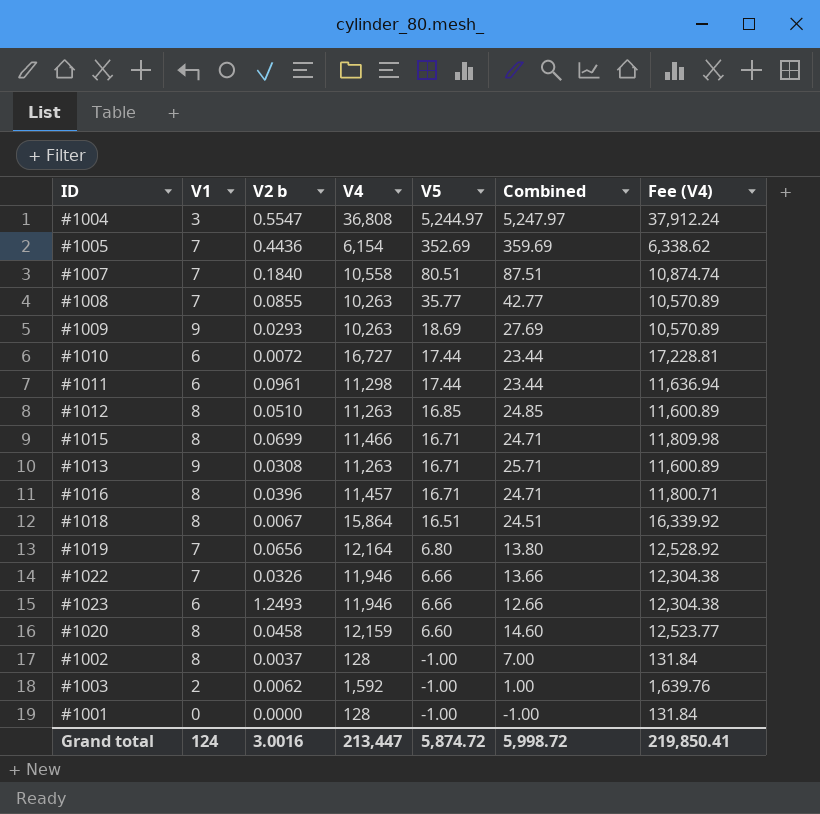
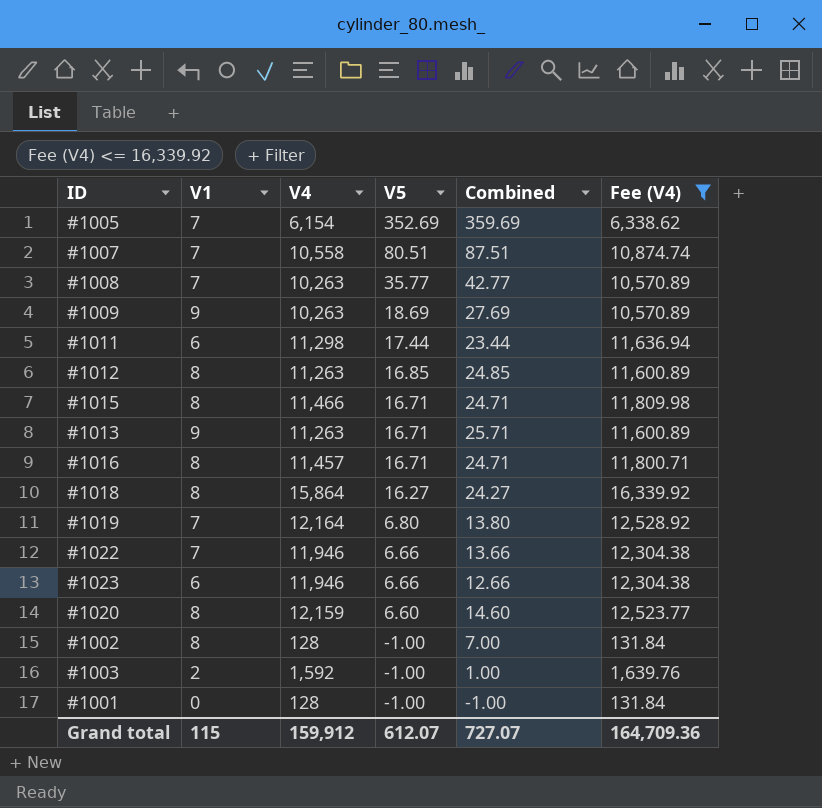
filter: none -> Fee (V4) <= 16,339.92
column V2 b | position: 3 -> none
#1018 | V5: 16.51 -> 16.27
#1018 | Combined: 24.51 -> 24.27
Grand total | V1: 124 -> 115
Grand total | V4: 213,447 -> 159,912
Grand total | V5: 5,874.72 -> 612.07
Grand total | Combined: 5,998.72 -> 727.07
Grand total | Fee (V4): 219,850.41 -> 164,709.36

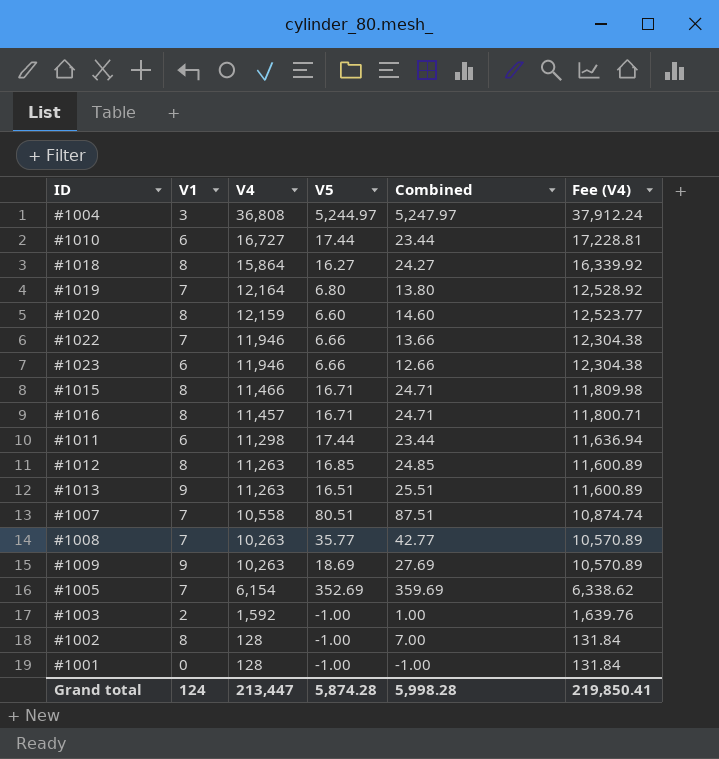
filter: Fee (V4) <= 16,339.92 -> none
row order: V5 descending -> V4 descending
#1013 | V5: 16.71 -> 16.51
#1013 | Combined: 25.71 -> 25.51
Grand total | V1: 115 -> 124
Grand total | V4: 159,912 -> 213,447
Grand total | V5: 612.07 -> 5,874.28
Grand total | Combined: 727.07 -> 5,998.28
Grand total | Fee (V4): 164,709.36 -> 219,850.41

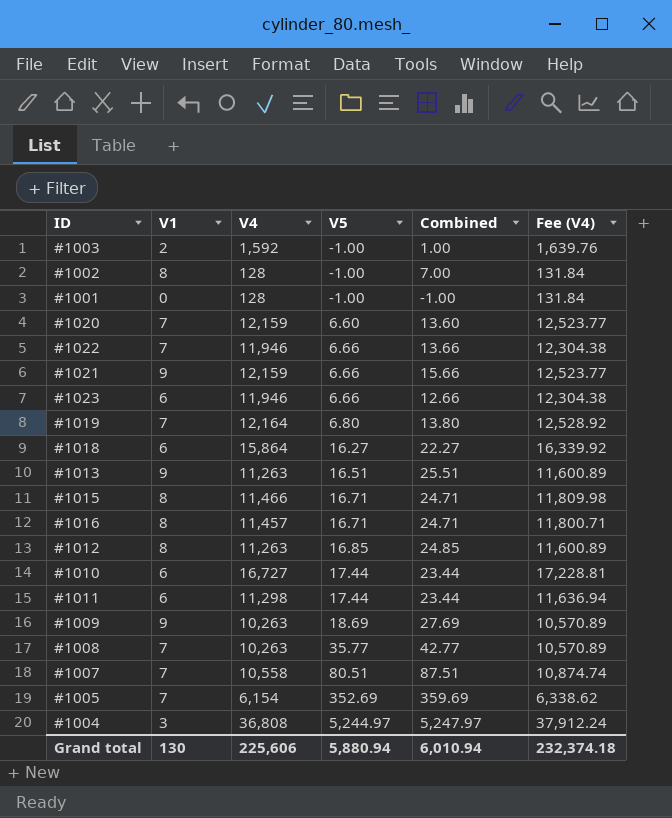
row order: V4 descending -> V5 ascending
#1020 | V1: 8 -> 7
#1020 | Combined: 14.60 -> 13.60
row #1021: none -> 9 | 12,159 | 6.66 | 15.66 | 12,523.77
#1018 | V1: 8 -> 6
#1018 | Combined: 24.27 -> 22.27
Grand total | V1: 124 -> 130
Grand total | V4: 213,447 -> 225,606
Grand total | V5: 5,874.28 -> 5,880.94
Grand total | Combined: 5,998.28 -> 6,010.94
Grand total | Fee (V4): 219,850.41 -> 232,374.18

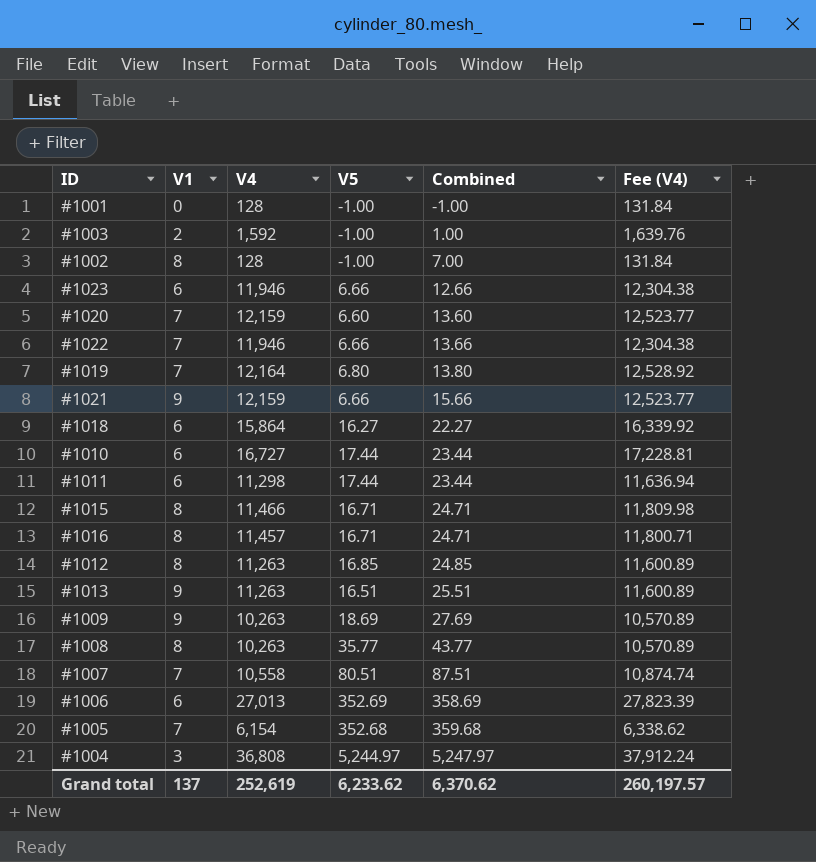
row order: V5 ascending -> Combined ascending
#1008 | V1: 7 -> 8
#1008 | Combined: 42.77 -> 43.77
row #1006: none -> 6 | 27,013 | 352.69 | 358.69 | 27,823.39
#1005 | V5: 352.69 -> 352.68
#1005 | Combined: 359.69 -> 359.68
Grand total | V1: 130 -> 137
Grand total | V4: 225,606 -> 252,619
Grand total | V5: 5,880.94 -> 6,233.62
Grand total | Combined: 6,010.94 -> 6,370.62
Grand total | Fee (V4): 232,374.18 -> 260,197.57

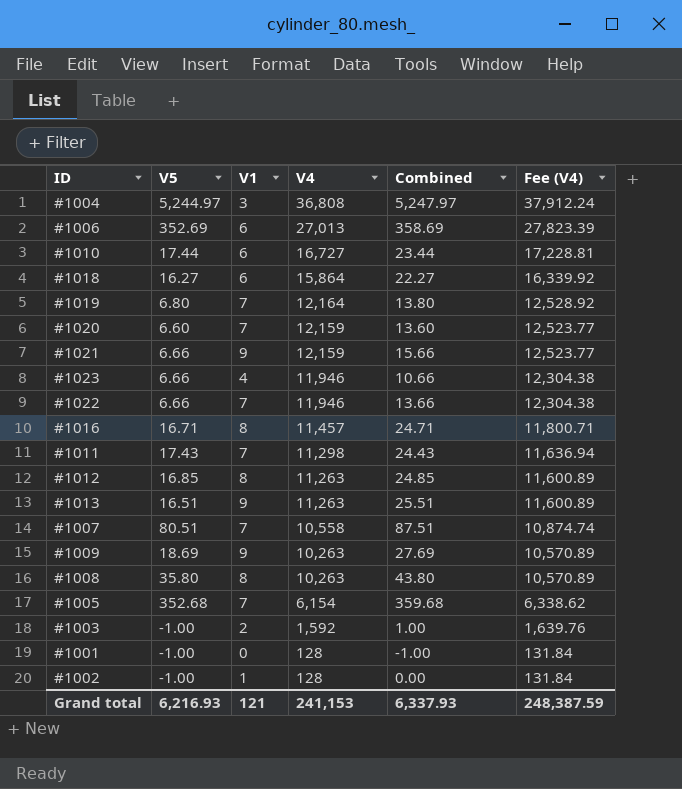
row order: Combined ascending -> V4 descending
column V5 | position: 4 -> 2
row #1015: 8 | 11,466 | 16.71 | 24.71 | 11,809.98 -> none
#1023 | V1: 6 -> 4
#1023 | Combined: 12.66 -> 10.66
#1011 | V5: 17.44 -> 17.43
#1011 | V1: 6 -> 7
#1011 | Combined: 23.44 -> 24.43
#1008 | V5: 35.77 -> 35.80
#1008 | Combined: 43.77 -> 43.80
#1002 | V1: 8 -> 1
#1002 | Combined: 7.00 -> 0.00
Grand total | V5: 6,233.62 -> 6,216.93
Grand total | V1: 137 -> 121
Grand total | V4: 252,619 -> 241,153
Grand total | Combined: 6,370.62 -> 6,337.93
Grand total | Fee (V4): 260,197.57 -> 248,387.59

